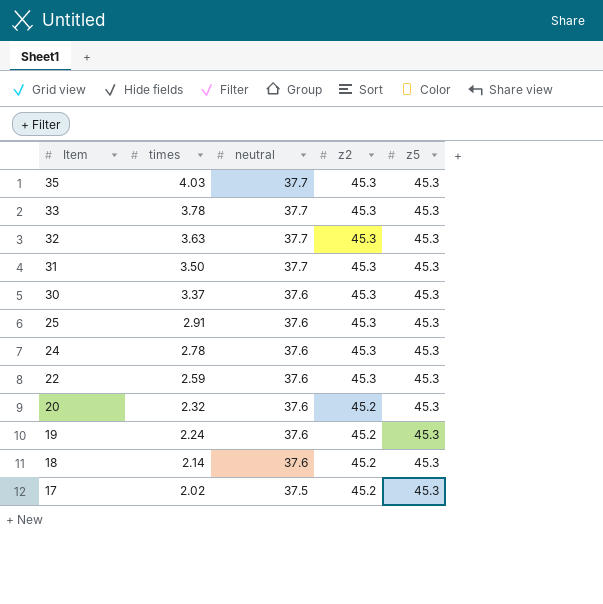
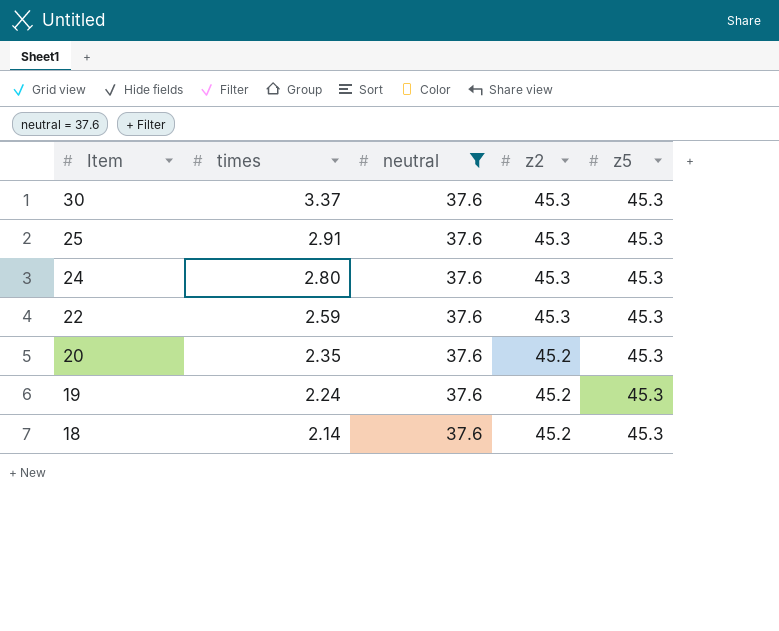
filter: none -> neutral = 37.6
24 | times: 2.78 -> 2.80
20 | times: 2.32 -> 2.35

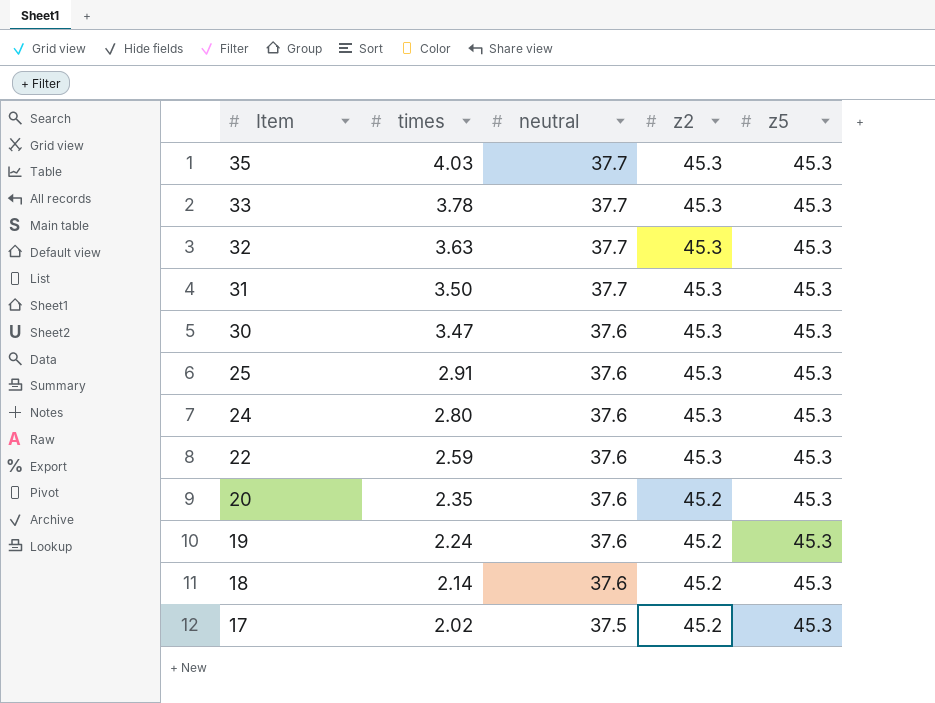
filter: neutral = 37.6 -> none
30 | times: 3.37 -> 3.47

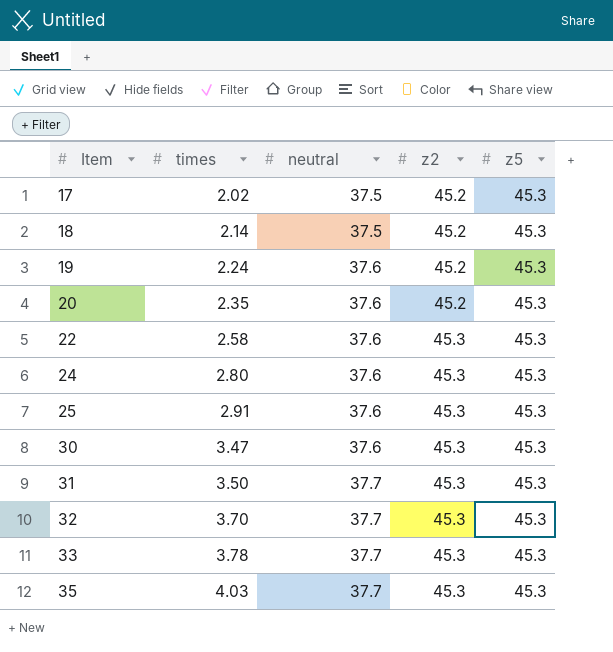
row order: Item descending -> Item ascending
18 | neutral: 37.6 -> 37.5
22 | times: 2.59 -> 2.58
32 | times: 3.63 -> 3.70

